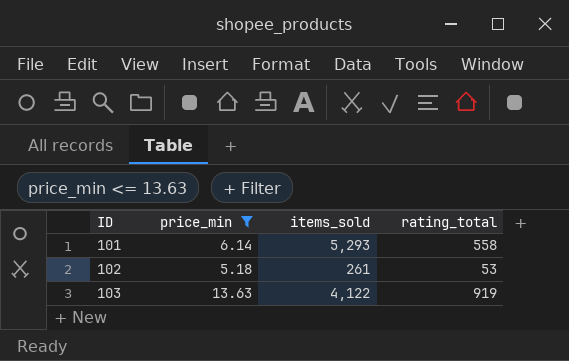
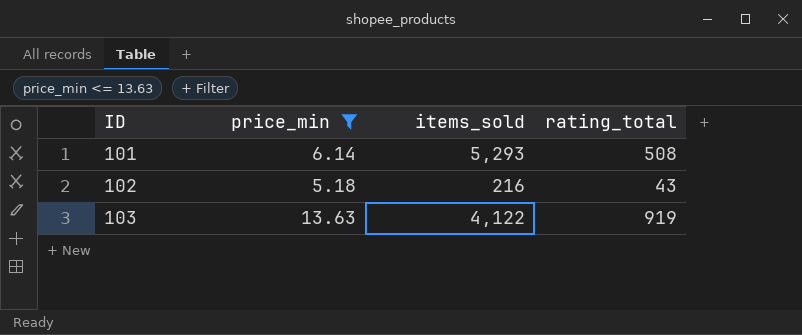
101 | rating_total: 558 -> 508
102 | items_sold: 261 -> 216
102 | rating_total: 53 -> 43

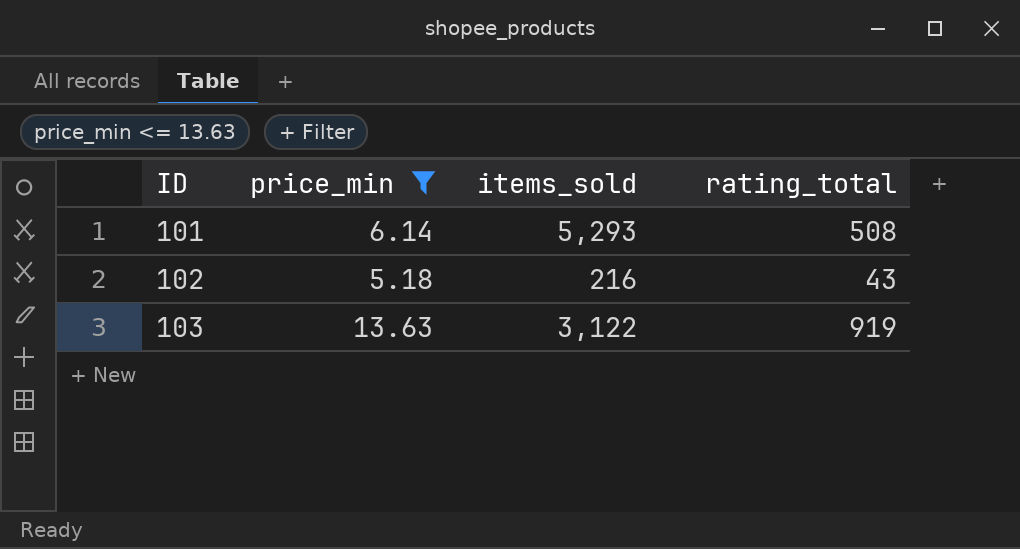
103 | items_sold: 4,122 -> 3,122

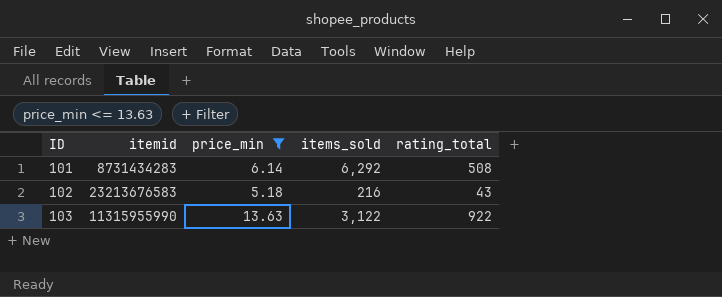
column itemid | position: none -> 2
101 | items_sold: 5,293 -> 6,292
103 | rating_total: 919 -> 922

